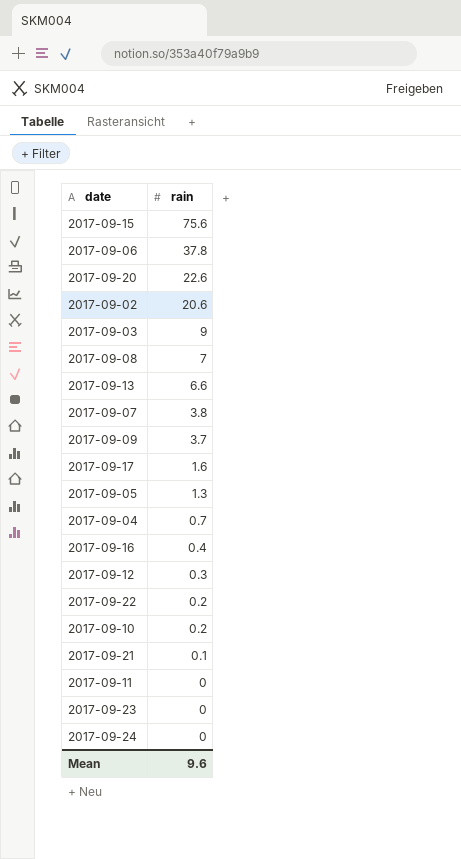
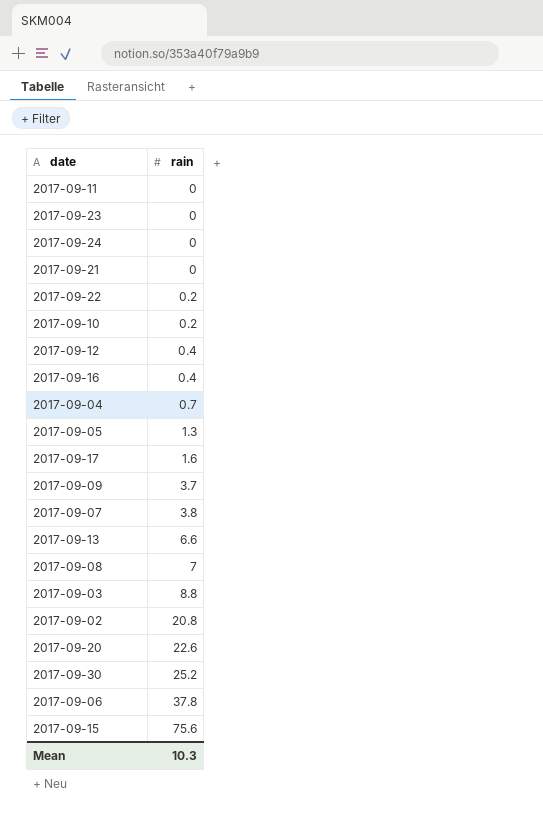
row order: rain descending -> rain ascending
2017-09-21 | rain: 0.1 -> 0
2017-09-12 | rain: 0.3 -> 0.4
2017-09-03 | rain: 9 -> 8.8
2017-09-02 | rain: 20.6 -> 20.8
row 2017-09-30: none -> 25.2
Mean | rain: 9.6 -> 10.3

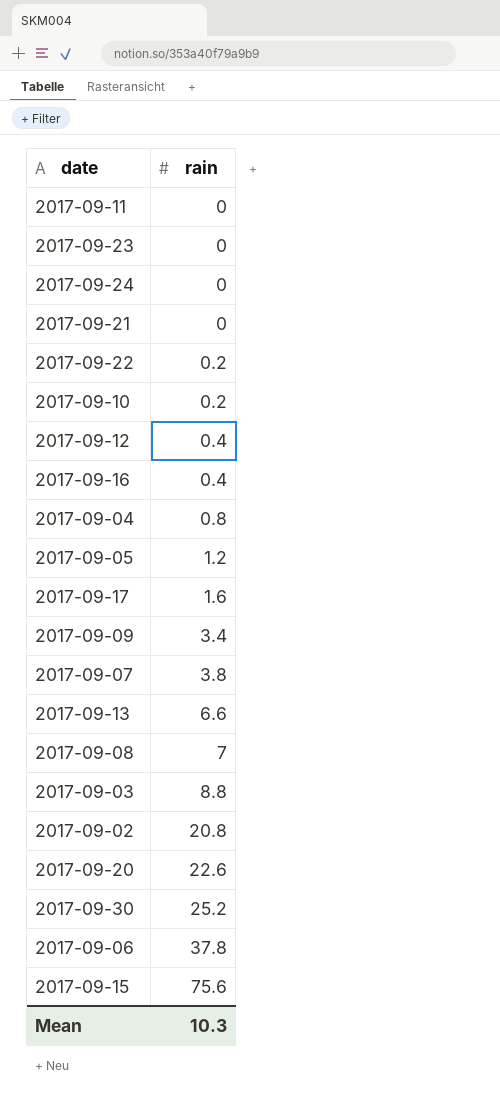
2017-09-04 | rain: 0.7 -> 0.8
2017-09-05 | rain: 1.3 -> 1.2
2017-09-09 | rain: 3.7 -> 3.4

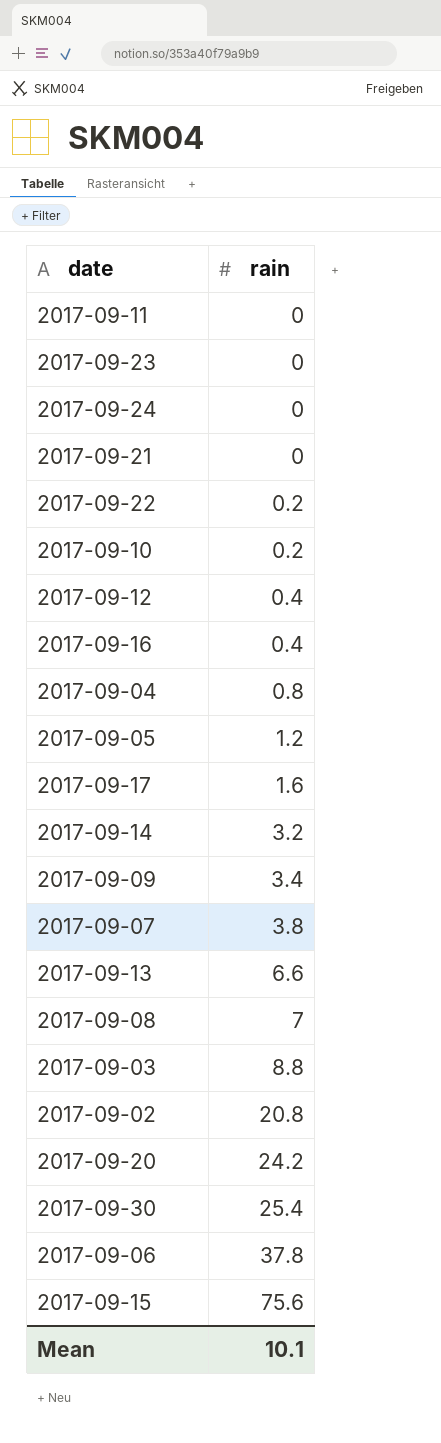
row 2017-09-14: none -> 3.2
2017-09-20 | rain: 22.6 -> 24.2
2017-09-30 | rain: 25.2 -> 25.4
Mean | rain: 10.3 -> 10.1

